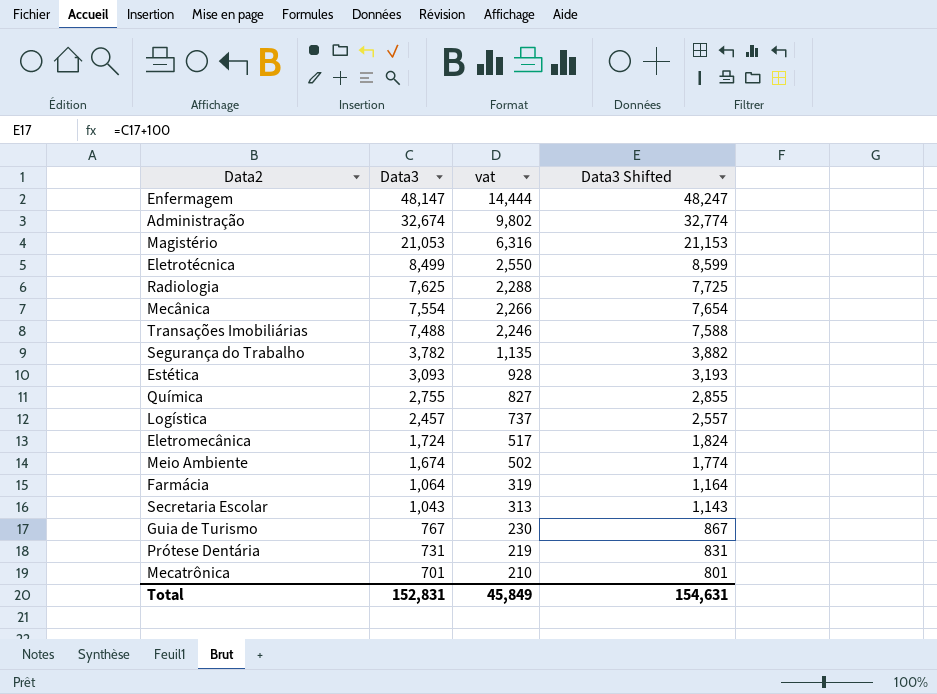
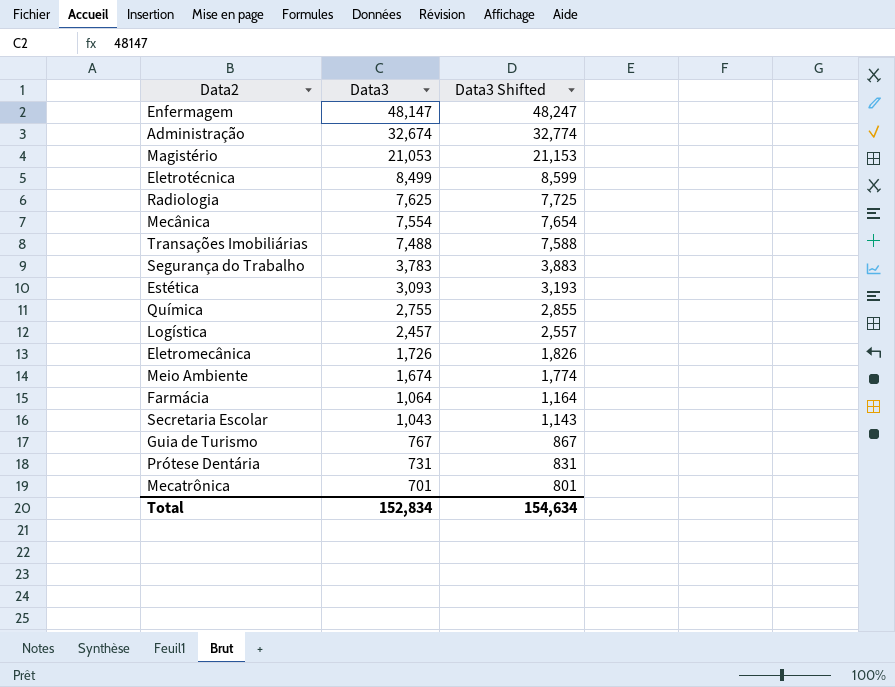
column vat | formula: [Data3] * 0.3 -> none
Segurança do Trabalho | Data3: 3,782 -> 3,783
Segurança do Trabalho | Data3 Shifted: 3,882 -> 3,883
Eletromecânica | Data3: 1,724 -> 1,726
Eletromecânica | Data3 Shifted: 1,824 -> 1,826
Total | Data3: 152,831 -> 152,834
Total | Data3 Shifted: 154,631 -> 154,634

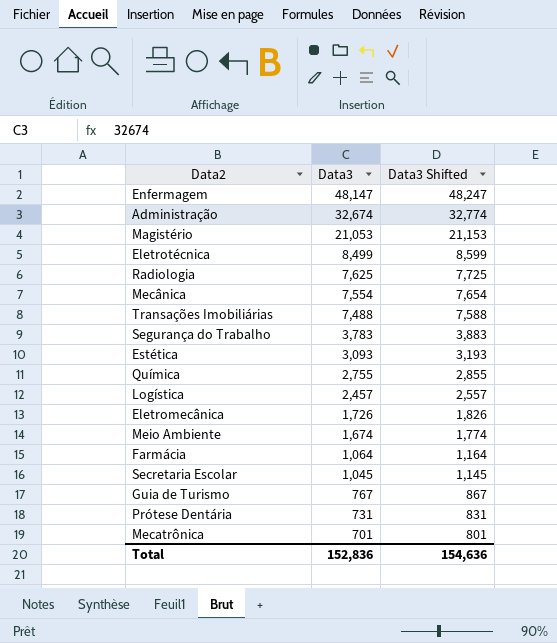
Secretaria Escolar | Data3: 1,043 -> 1,045
Secretaria Escolar | Data3 Shifted: 1,143 -> 1,145
Total | Data3: 152,834 -> 152,836
Total | Data3 Shifted: 154,634 -> 154,636

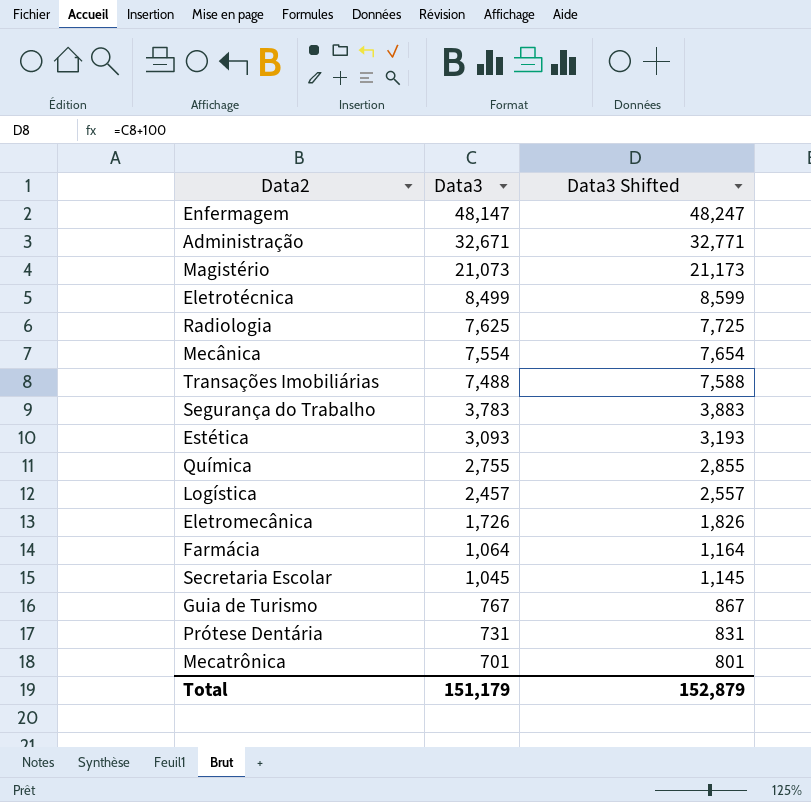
row Meio Ambiente: 1,674 | 1,774 -> none
Administração | Data3: 32,674 -> 32,671
Administração | Data3 Shifted: 32,774 -> 32,771
Magistério | Data3: 21,053 -> 21,073
Magistério | Data3 Shifted: 21,153 -> 21,173
Total | Data3: 152,836 -> 151,179
Total | Data3 Shifted: 154,636 -> 152,879

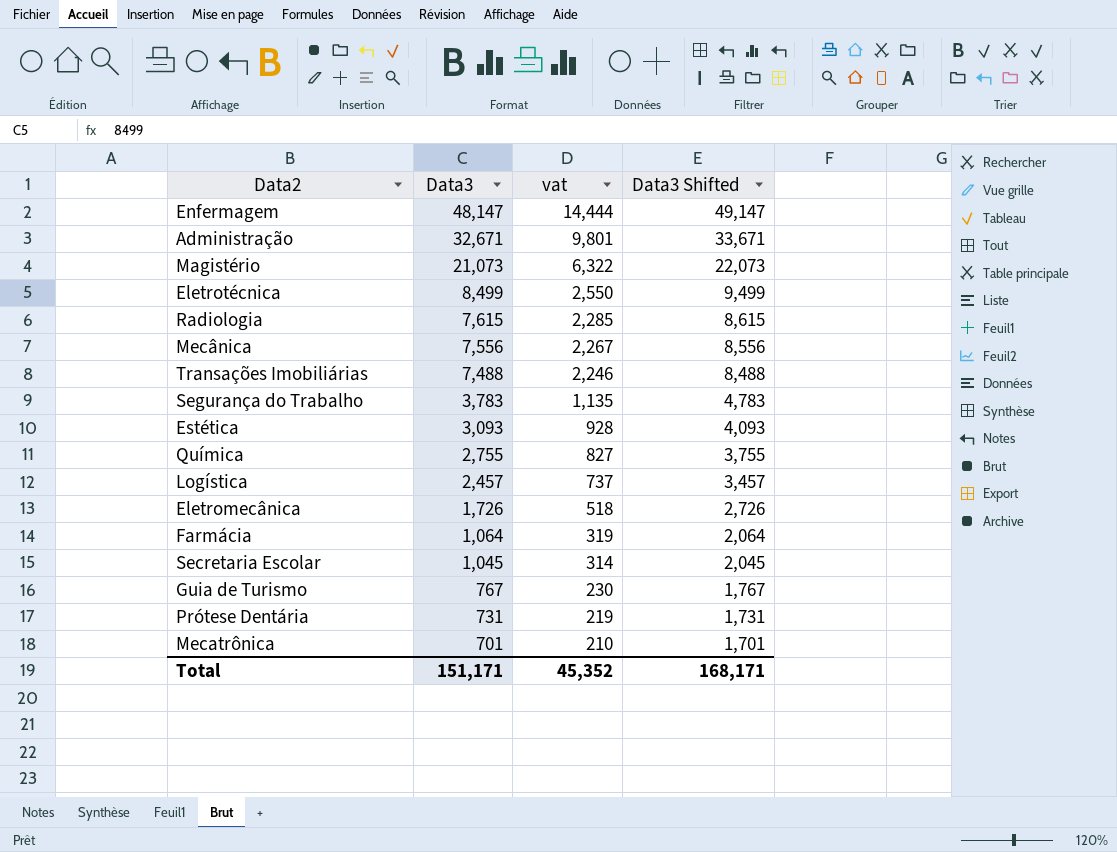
column vat | formula: none -> [Data3] * 0.3
column Data3 Shifted | formula: [Data3] + 100 -> [Data3] + 1000
Radiologia | Data3: 7,625 -> 7,615
Mecânica | Data3: 7,554 -> 7,556
Total | Data3: 151,179 -> 151,171
Total | Data3 Shifted: 152,879 -> 168,171

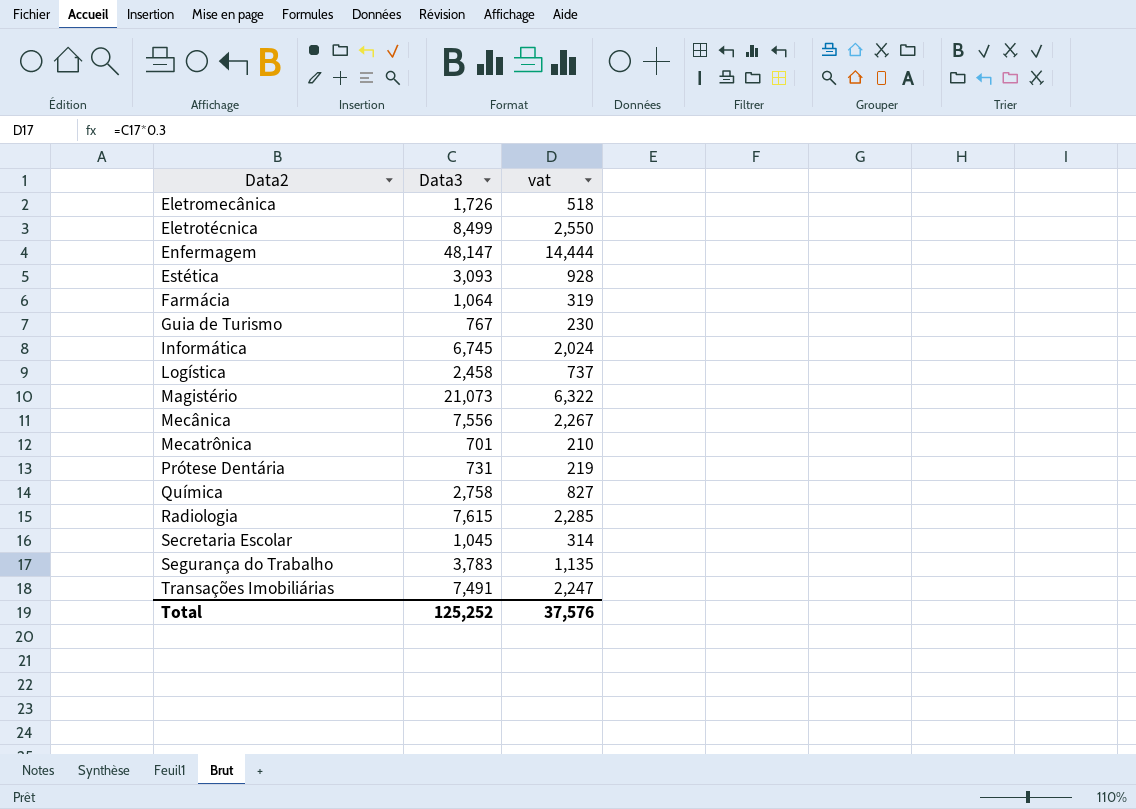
row order: Data3 descending -> Data2 ascending
column Data3 Shifted | formula: [Data3] + 1000 -> none
row Administração: 32,671 | 9,801 | 33,671 -> none
row Informática: none -> 6,745 | 2,024
Logística | Data3: 2,457 -> 2,458
Química | Data3: 2,755 -> 2,758
Transações Imobiliárias | Data3: 7,488 -> 7,491
Transações Imobiliárias | vat: 2,246 -> 2,247
Total | Data3: 151,171 -> 125,252
Total | vat: 45,352 -> 37,576

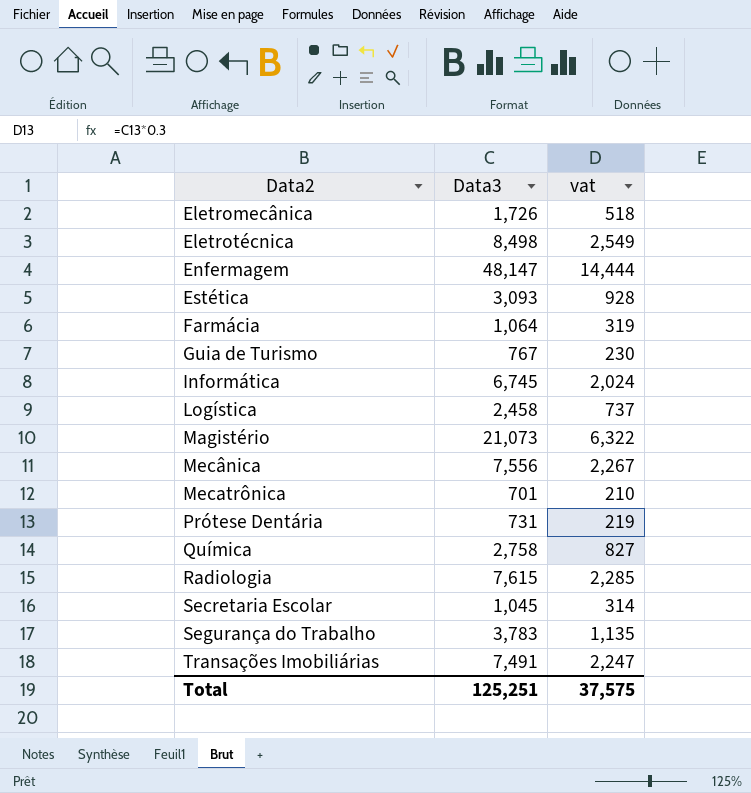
Eletrotécnica | Data3: 8,499 -> 8,498
Eletrotécnica | vat: 2,550 -> 2,549
Total | Data3: 125,252 -> 125,251
Total | vat: 37,576 -> 37,575

